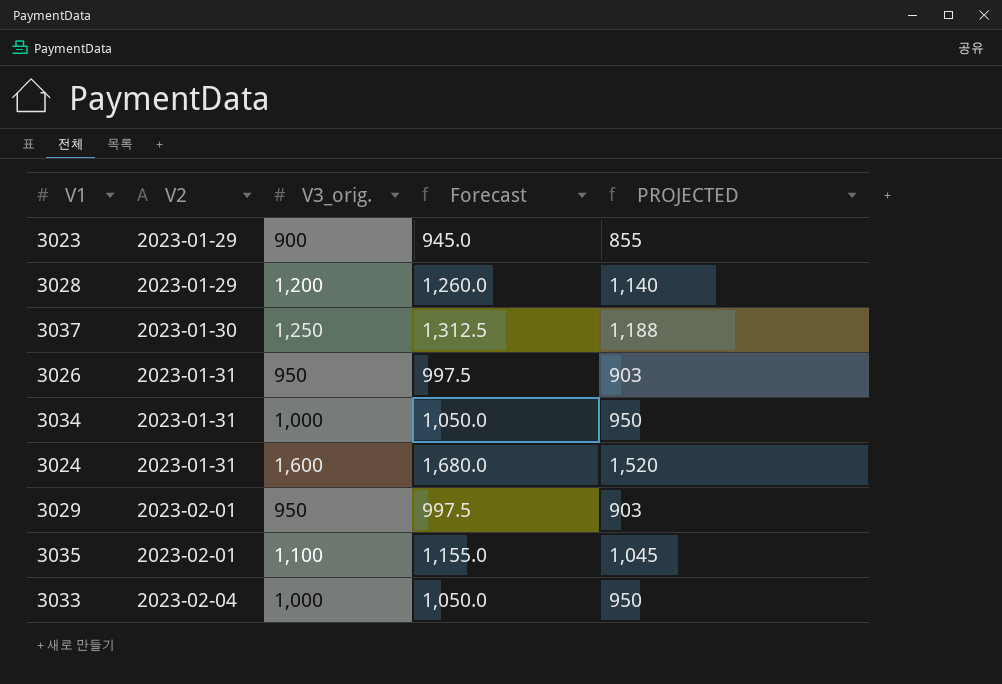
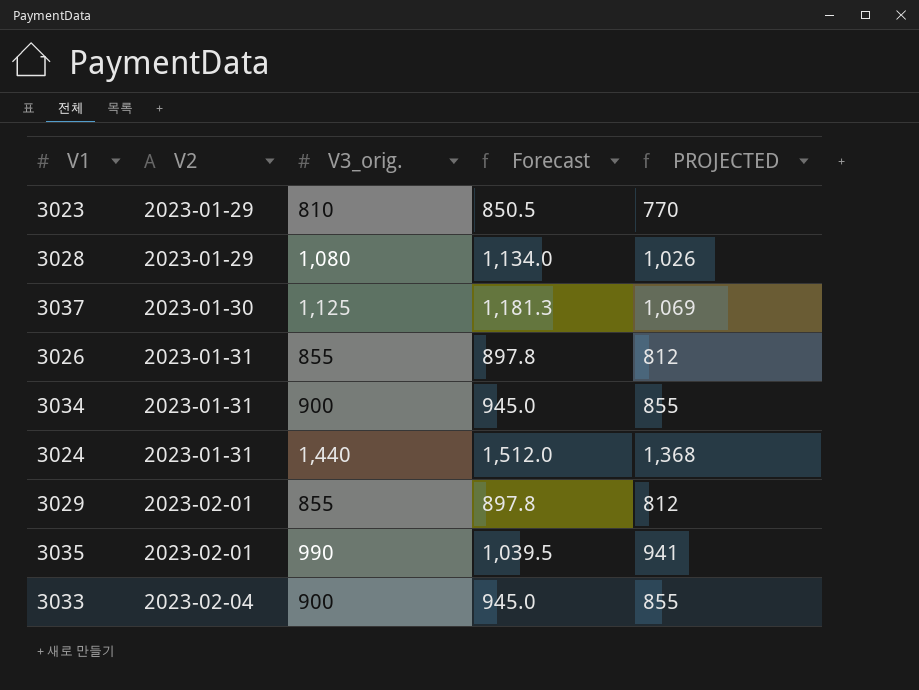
3023 | V3_orig.: 900 -> 810
3023 | Forecast: 945.0 -> 850.5
3023 | PROJECTED: 855 -> 770
3028 | V3_orig.: 1,200 -> 1,080
3028 | Forecast: 1,260.0 -> 1,134.0
3028 | PROJECTED: 1,140 -> 1,026
3037 | V3_orig.: 1,250 -> 1,125
3037 | Forecast: 1,312.5 -> 1,181.3
3037 | PROJECTED: 1,188 -> 1,069
3026 | V3_orig.: 950 -> 855
3026 | Forecast: 997.5 -> 897.8
3026 | PROJECTED: 903 -> 812
3034 | V3_orig.: 1,000 -> 900
3034 | Forecast: 1,050.0 -> 945.0
3034 | PROJECTED: 950 -> 855
3024 | V3_orig.: 1,600 -> 1,440
3024 | Forecast: 1,680.0 -> 1,512.0
3024 | PROJECTED: 1,520 -> 1,368
3029 | V3_orig.: 950 -> 855
3029 | Forecast: 997.5 -> 897.8
3029 | PROJECTED: 903 -> 812
3035 | V3_orig.: 1,100 -> 990
3035 | Forecast: 1,155.0 -> 1,039.5
3035 | PROJECTED: 1,045 -> 941
3033 | V3_orig.: 1,000 -> 900
3033 | Forecast: 1,050.0 -> 945.0
3033 | PROJECTED: 950 -> 855

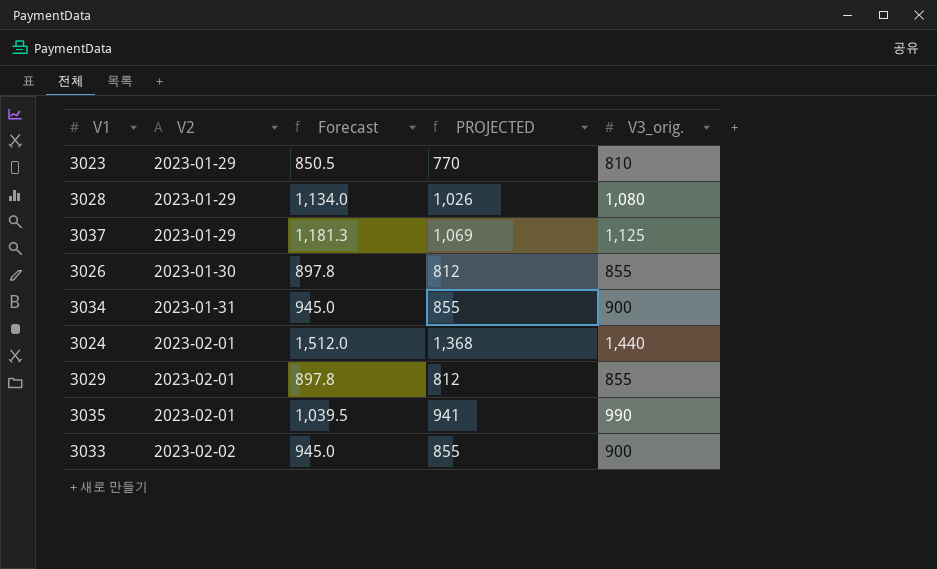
column V3_orig. | position: 3 -> 5
3037 | V2: 2023-01-30 -> 2023-01-29
3026 | V2: 2023-01-31 -> 2023-01-30
3024 | V2: 2023-01-31 -> 2023-02-01
3033 | V2: 2023-02-04 -> 2023-02-02

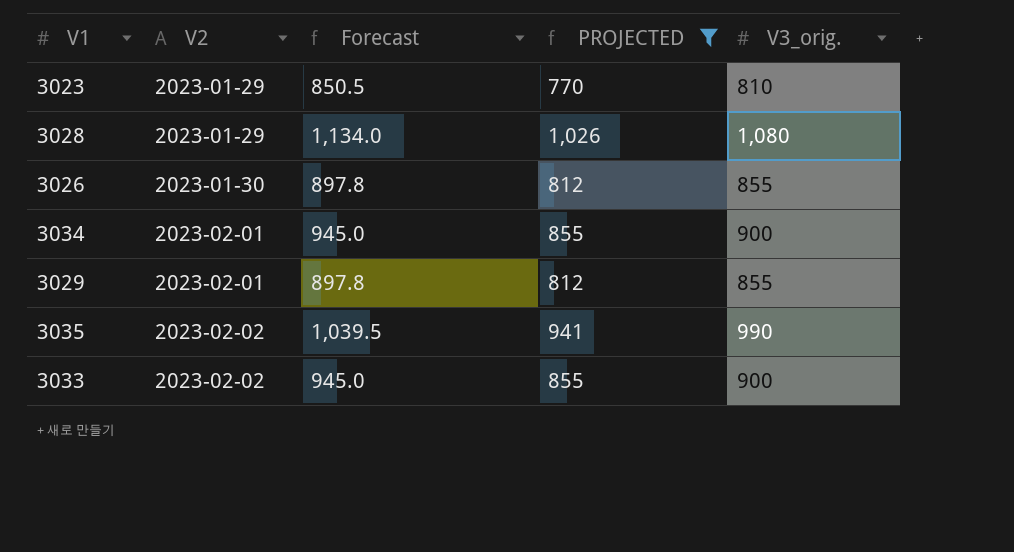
filter: none -> PROJECTED <= 1,026
3034 | V2: 2023-01-31 -> 2023-02-01
3035 | V2: 2023-02-01 -> 2023-02-02

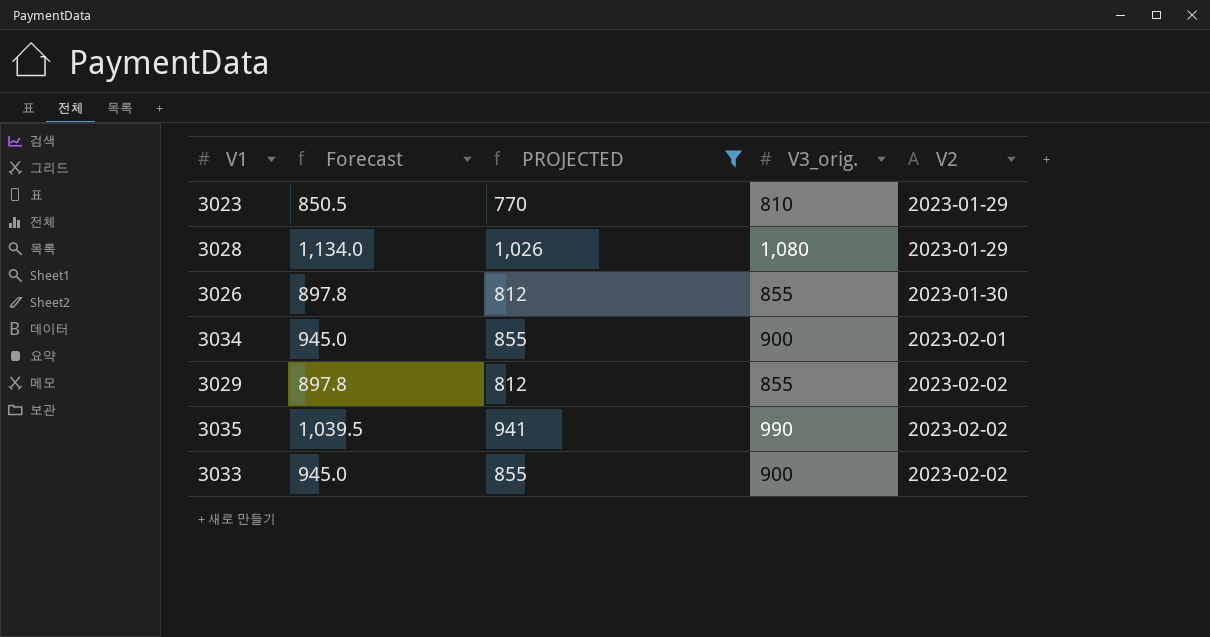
column V2 | position: 2 -> 5
3029 | V2: 2023-02-01 -> 2023-02-02

